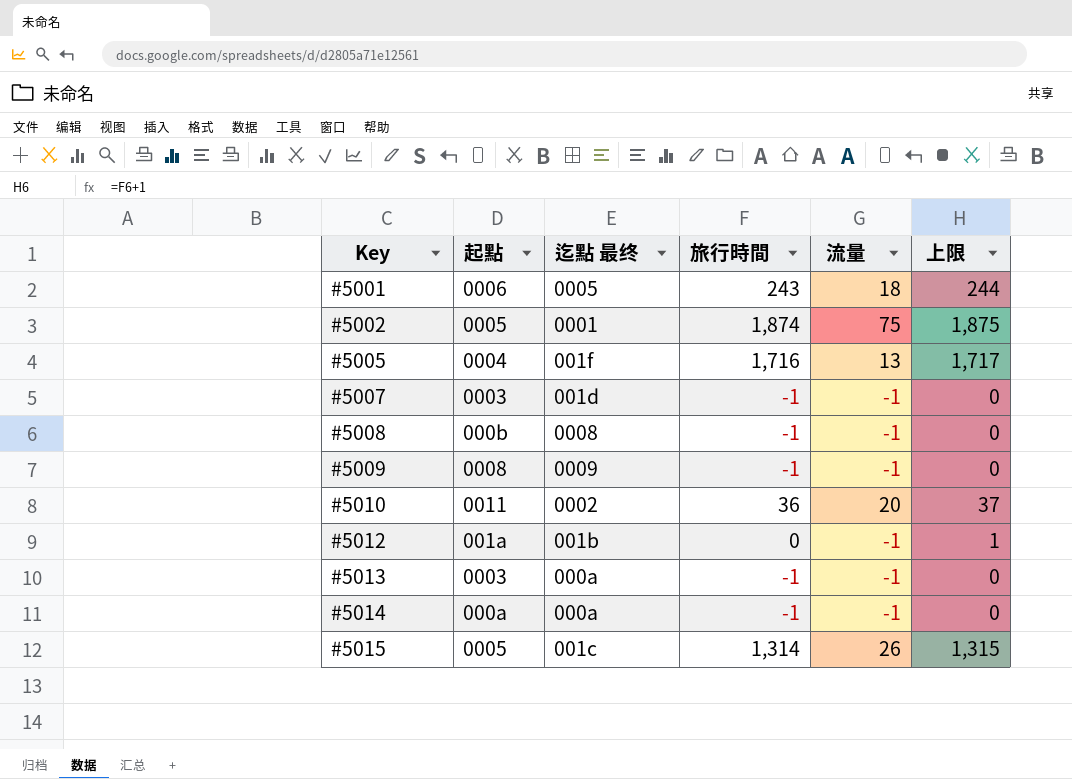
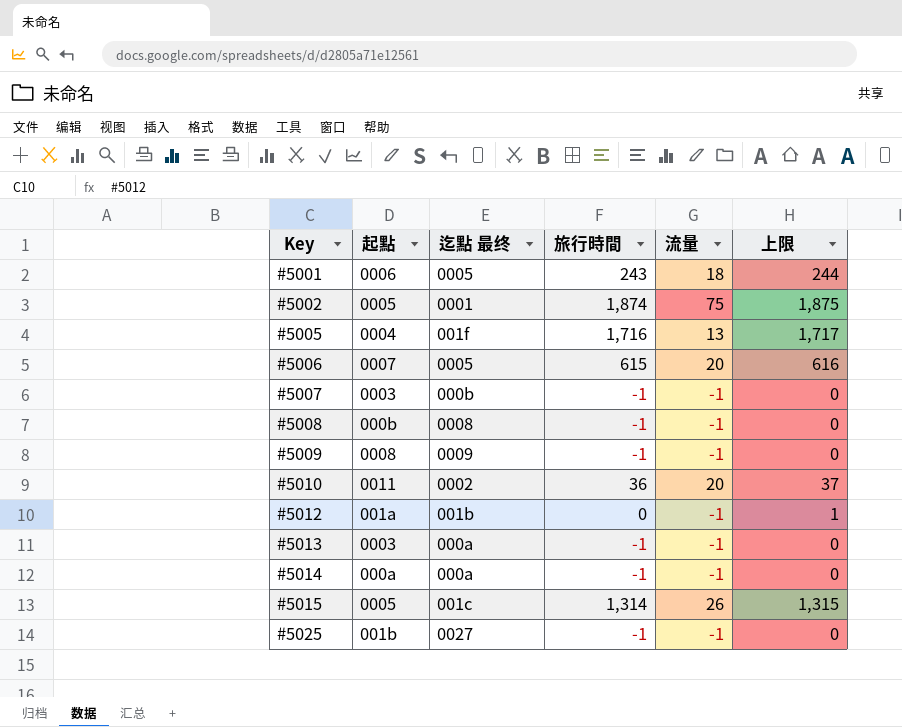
row #5006: none -> 0007 | 0005 | 615 | 20 | 616
#5007 | 迄點 最终: 001d -> 000b
row #5025: none -> 001b | 0027 | -1 | -1 | 0

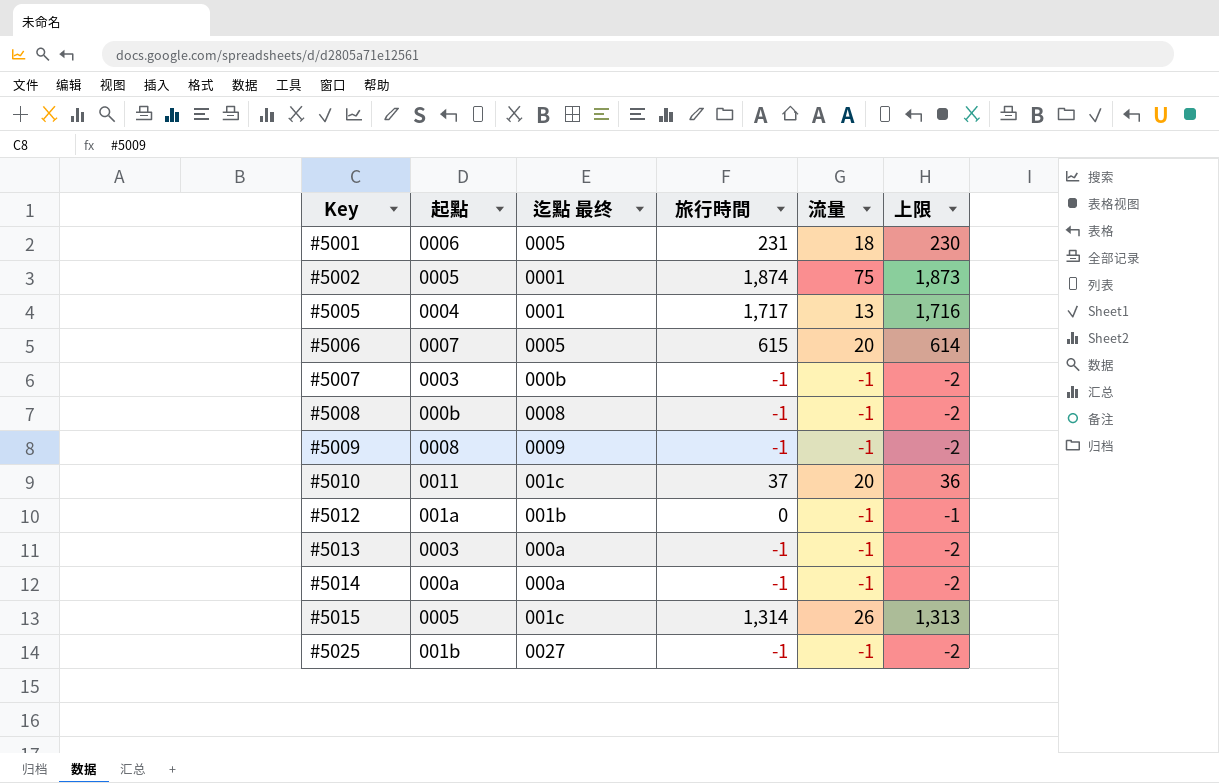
column 上限 | formula: [旅行時間] + 1 -> [旅行時間] - 1
#5001 | 旅行時間: 243 -> 231
#5005 | 迄點 最终: 001f -> 0001
#5005 | 旅行時間: 1,716 -> 1,717
#5010 | 迄點 最终: 0002 -> 001c
#5010 | 旅行時間: 36 -> 37

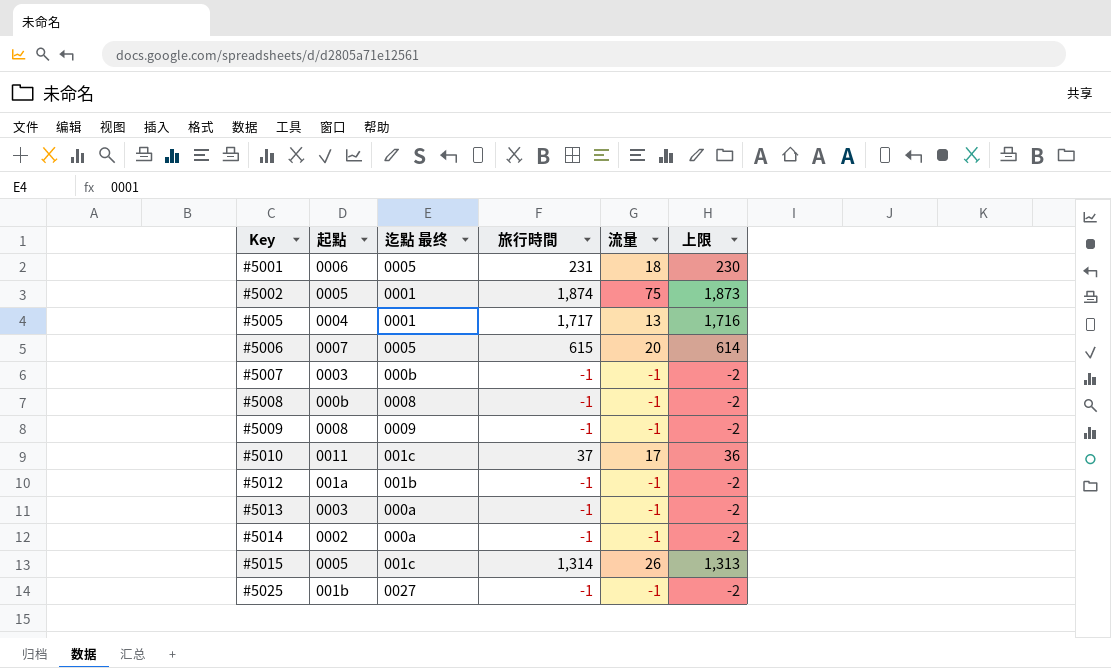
#5010 | 流量: 20 -> 17
#5012 | 旅行時間: 0 -> -1
#5012 | 上限: -1 -> -2
#5014 | 起點: 000a -> 0002

